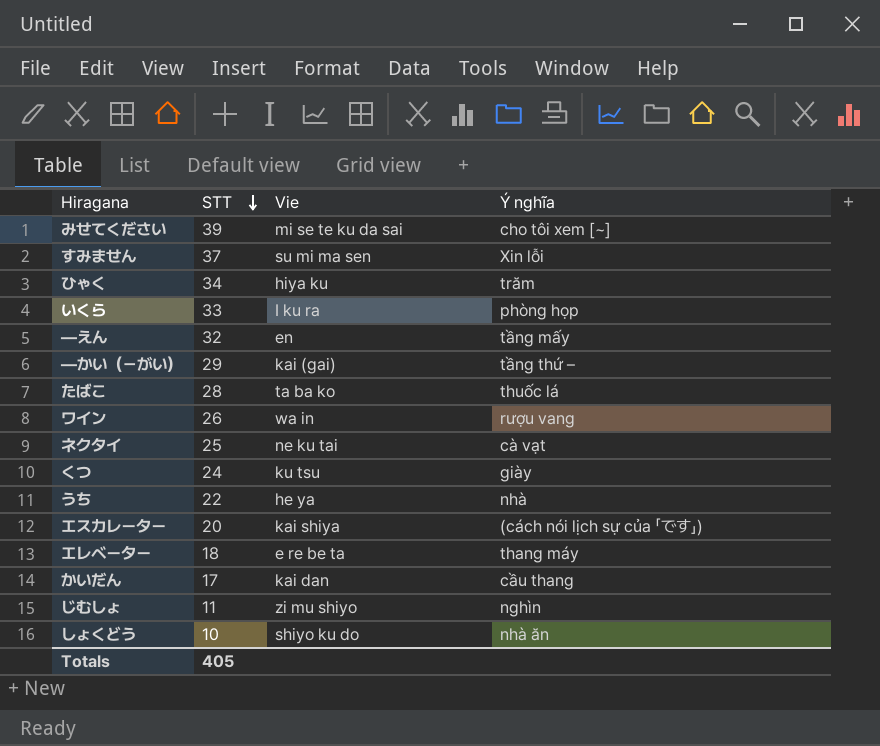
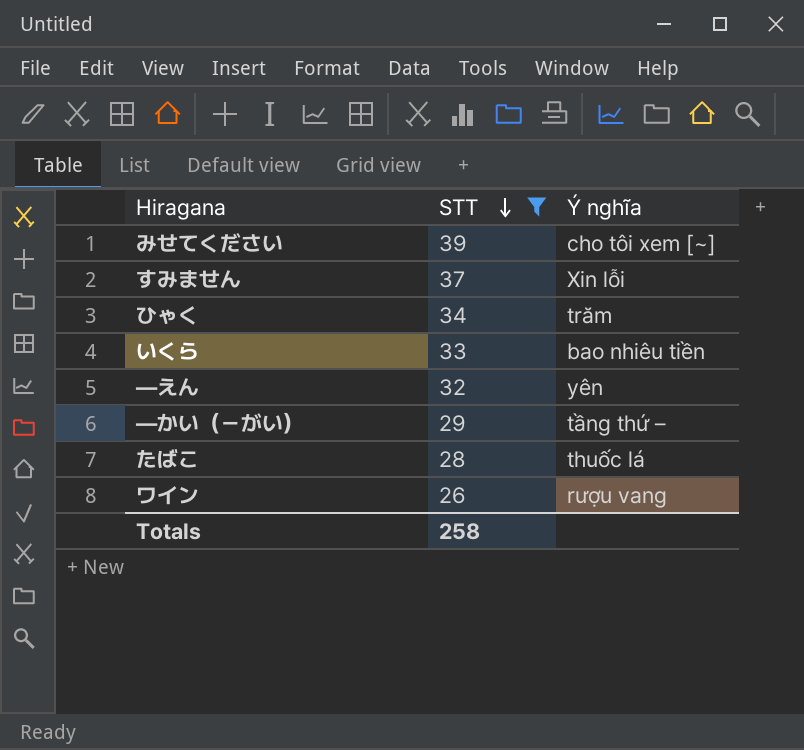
filter: none -> STT >= 26
column Vie | position: 3 -> none
いくら | Ý nghĩa: phòng họp -> bao nhiêu tiền
―えん | Ý nghĩa: tầng mấy -> yên
Totals | STT: 405 -> 258

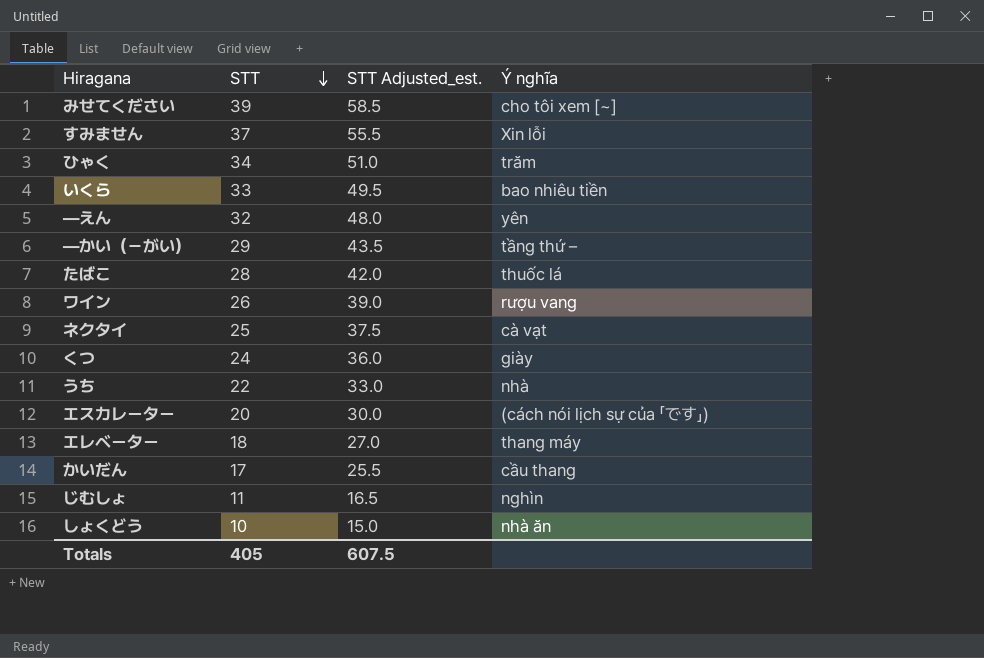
filter: STT >= 26 -> none
column STT Adjusted_est. | formula: none -> [STT] * 1.5
Totals | STT: 258 -> 405

